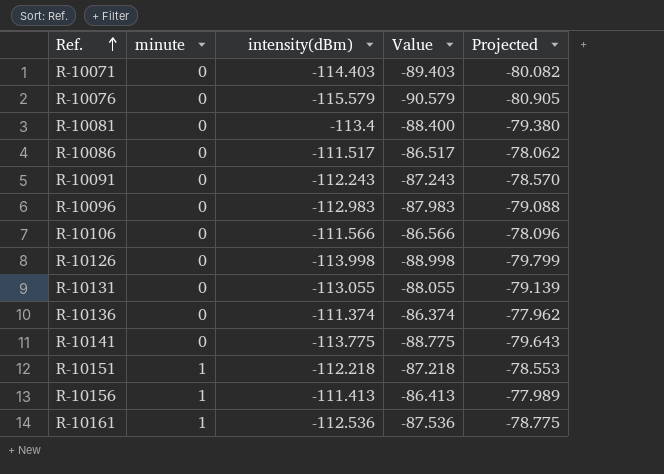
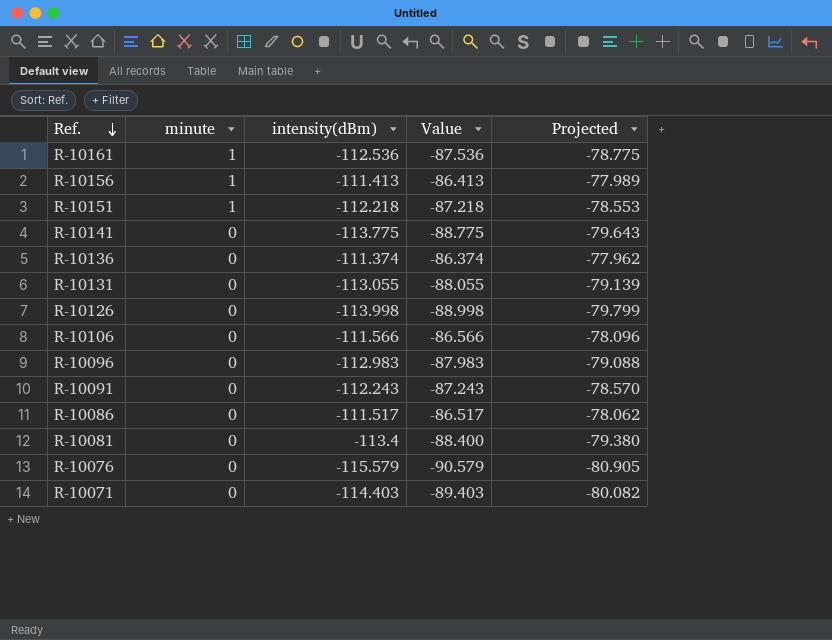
row order: Ref. ascending -> Ref. descending

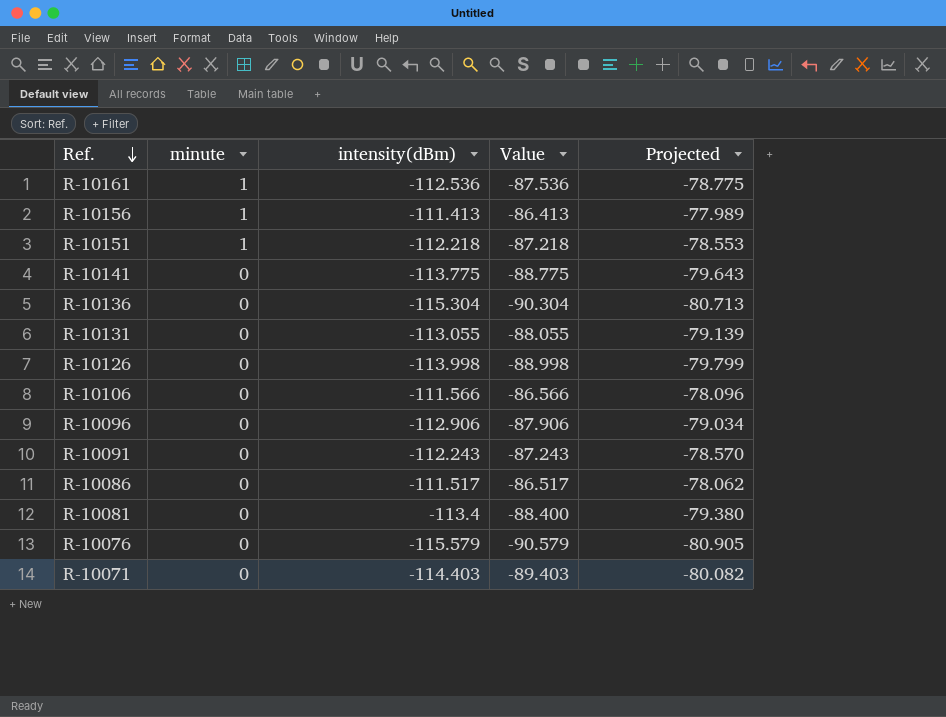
R-10136 | intensity(dBm): -111.374 -> -115.304
R-10136 | Value: -86.374 -> -90.304
R-10136 | Projected: -77.962 -> -80.713
R-10096 | intensity(dBm): -112.983 -> -112.906
R-10096 | Value: -87.983 -> -87.906
R-10096 | Projected: -79.088 -> -79.034

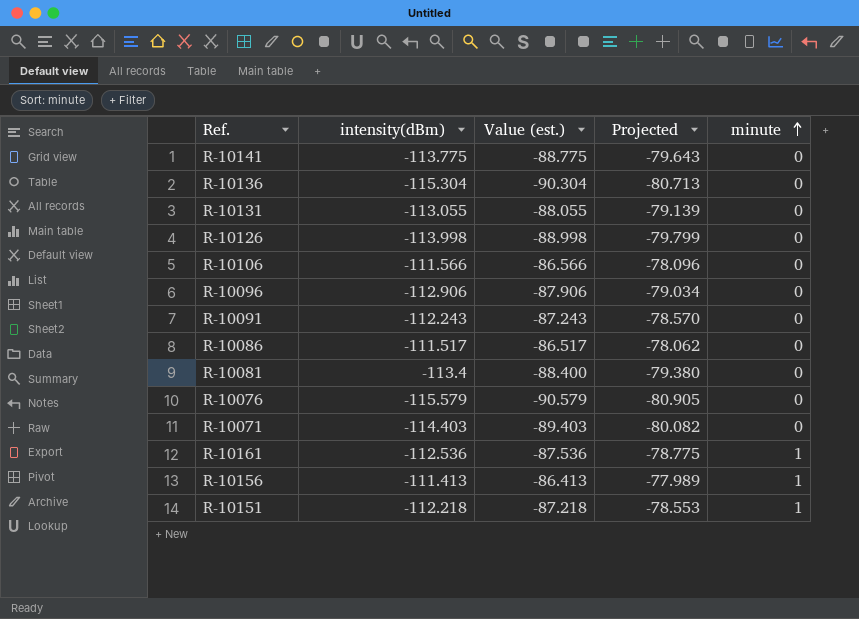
row order: Ref. descending -> minute ascending
column name: Value -> Value (est.)
column minute | position: 2 -> 5

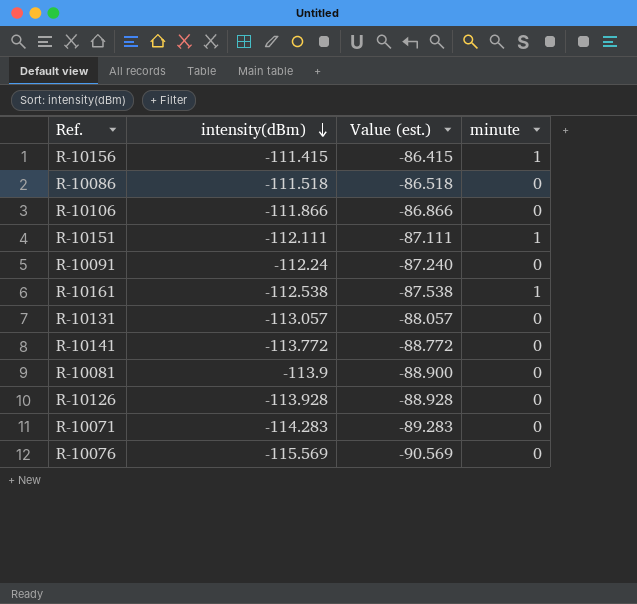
row order: minute ascending -> intensity(dBm) descending
column Projected | formula: [intensity(dBm)] * 0.7 -> none
row R-10136: -115.304 | -90.304 | -80.713 | 0 -> none
row R-10096: -112.906 | -87.906 | -79.034 | 0 -> none
R-10156 | intensity(dBm): -111.413 -> -111.415
R-10156 | Value (est.): -86.413 -> -86.415
R-10086 | intensity(dBm): -111.517 -> -111.518
R-10086 | Value (est.): -86.517 -> -86.518
R-10106 | intensity(dBm): -111.566 -> -111.866
R-10106 | Value (est.): -86.566 -> -86.866
R-10151 | intensity(dBm): -112.218 -> -112.111
R-10151 | Value (est.): -87.218 -> -87.111
R-10091 | intensity(dBm): -112.243 -> -112.24
R-10091 | Value (est.): -87.243 -> -87.240
R-10161 | intensity(dBm): -112.536 -> -112.538
R-10161 | Value (est.): -87.536 -> -87.538
R-10131 | intensity(dBm): -113.055 -> -113.057
R-10131 | Value (est.): -88.055 -> -88.057
R-10141 | intensity(dBm): -113.775 -> -113.772
R-10141 | Value (est.): -88.775 -> -88.772
R-10081 | intensity(dBm): -113.4 -> -113.9
R-10081 | Value (est.): -88.400 -> -88.900
R-10126 | intensity(dBm): -113.998 -> -113.928
R-10126 | Value (est.): -88.998 -> -88.928
R-10071 | intensity(dBm): -114.403 -> -114.283
R-10071 | Value (est.): -89.403 -> -89.283
R-10076 | intensity(dBm): -115.579 -> -115.569
R-10076 | Value (est.): -90.579 -> -90.569

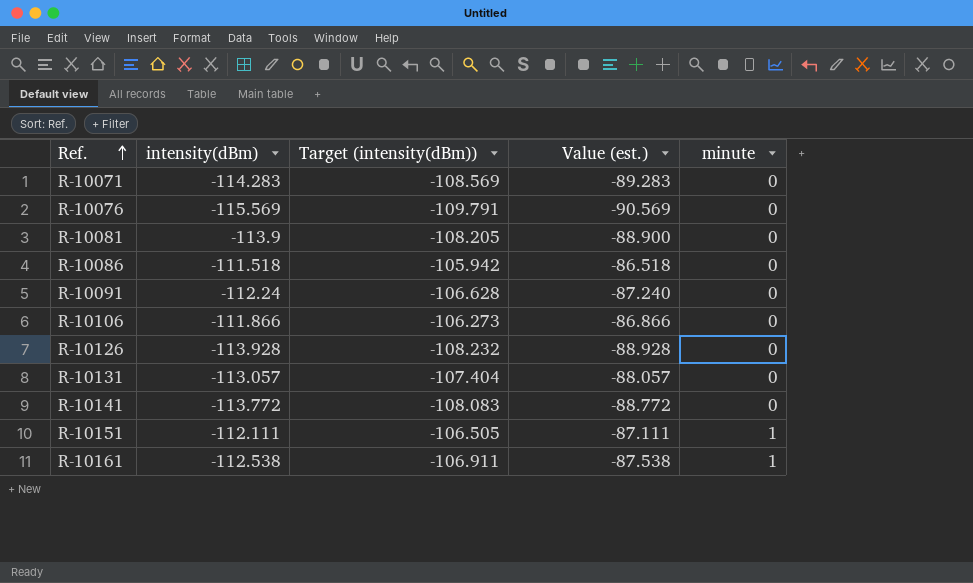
row order: intensity(dBm) descending -> Ref. ascending
column Target (intensity(dBm)) | formula: none -> [intensity(dBm)] * 0.95
row R-10156: -111.415 | -86.415 | 1 -> none

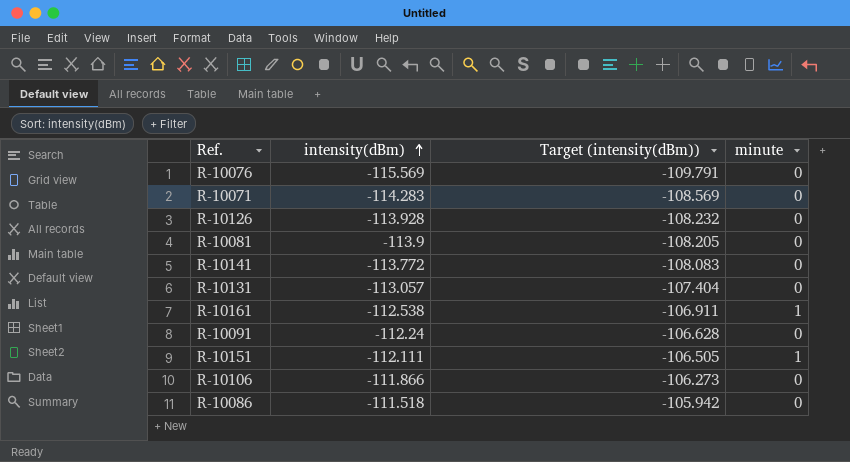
row order: Ref. ascending -> intensity(dBm) ascending
column Value (est.) | formula: [intensity(dBm)] + 25 -> none

